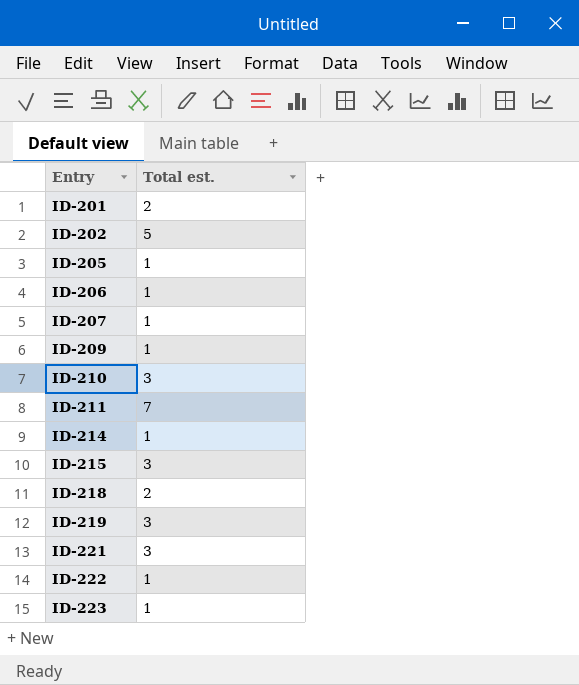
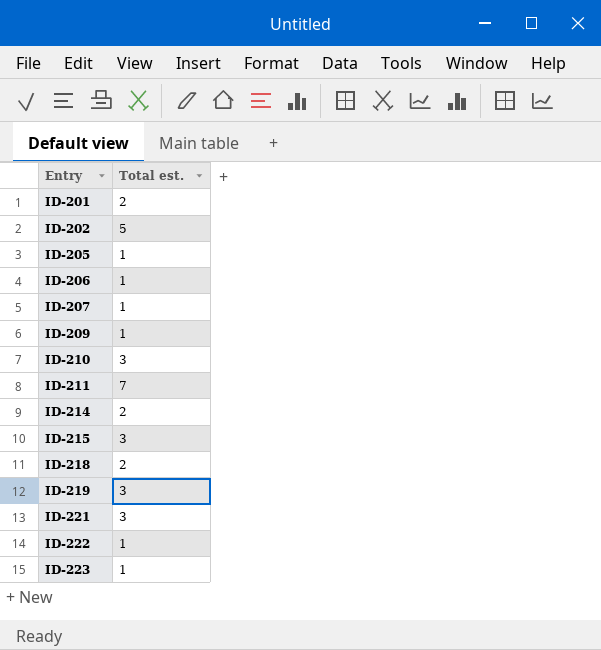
ID-214 | Total est.: 1 -> 2

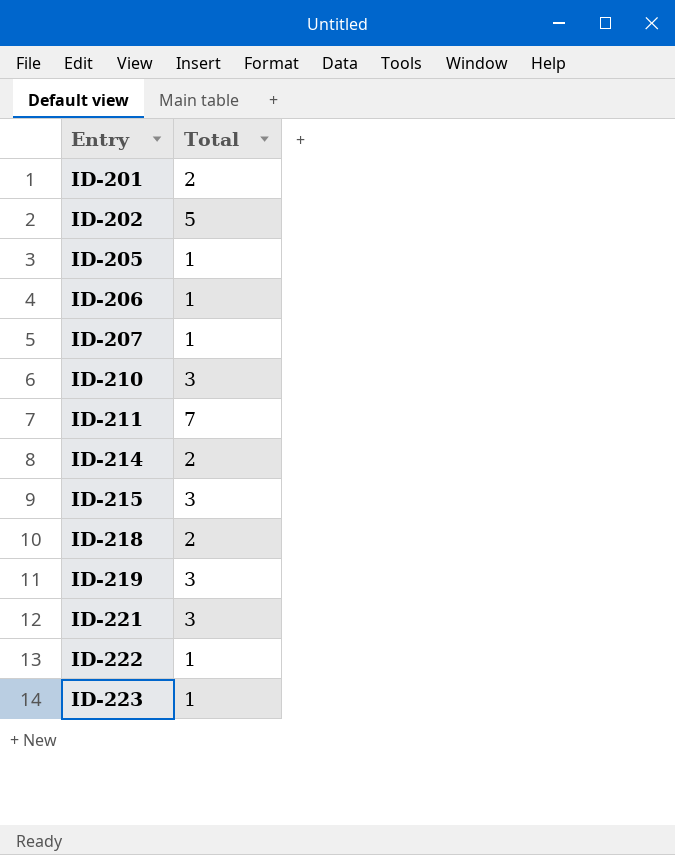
column name: Total est. -> Total
row ID-209: 1 -> none

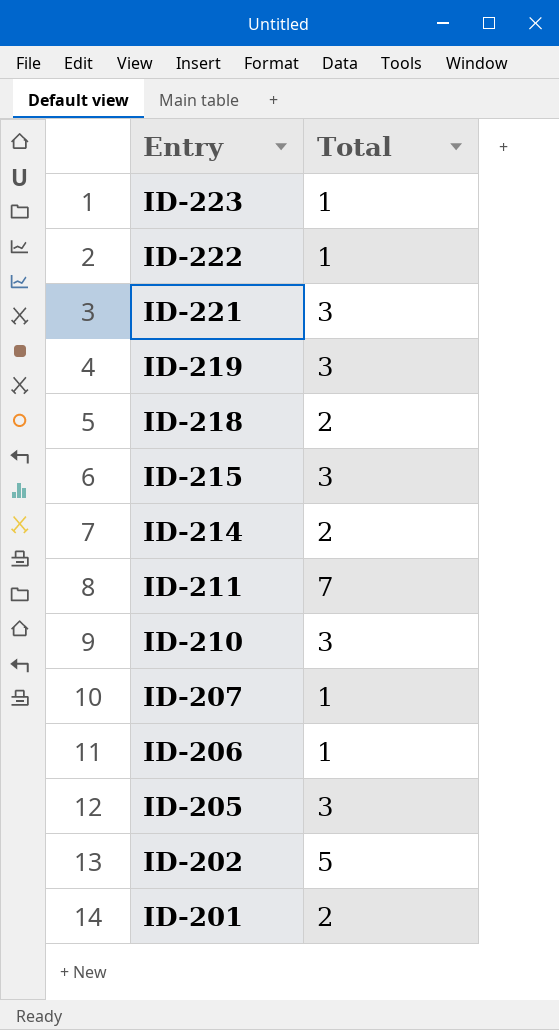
row order: Entry ascending -> Entry descending
ID-205 | Total: 1 -> 3

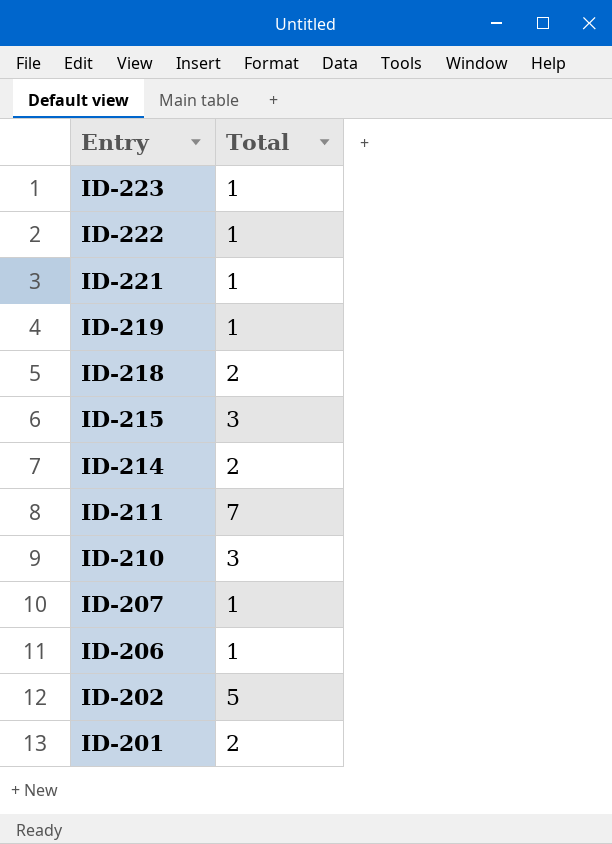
row ID-205: 3 -> none
ID-221 | Total: 3 -> 1
ID-219 | Total: 3 -> 1

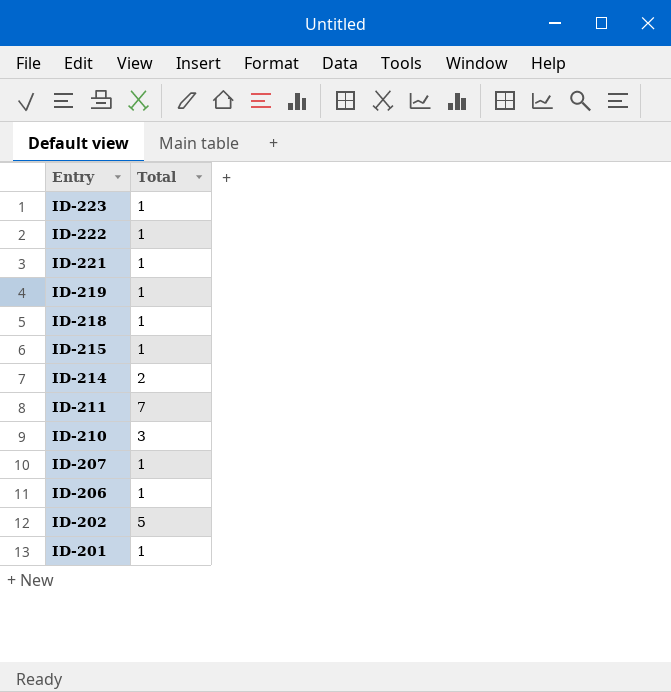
ID-218 | Total: 2 -> 1
ID-215 | Total: 3 -> 1
ID-201 | Total: 2 -> 1

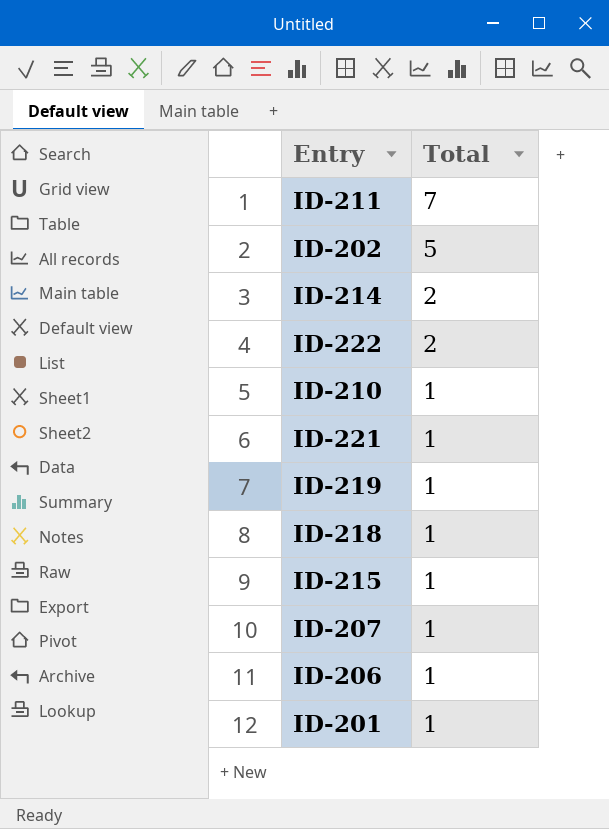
row order: Entry descending -> Total descending
row ID-223: 1 -> none
ID-222 | Total: 1 -> 2
ID-210 | Total: 3 -> 1

